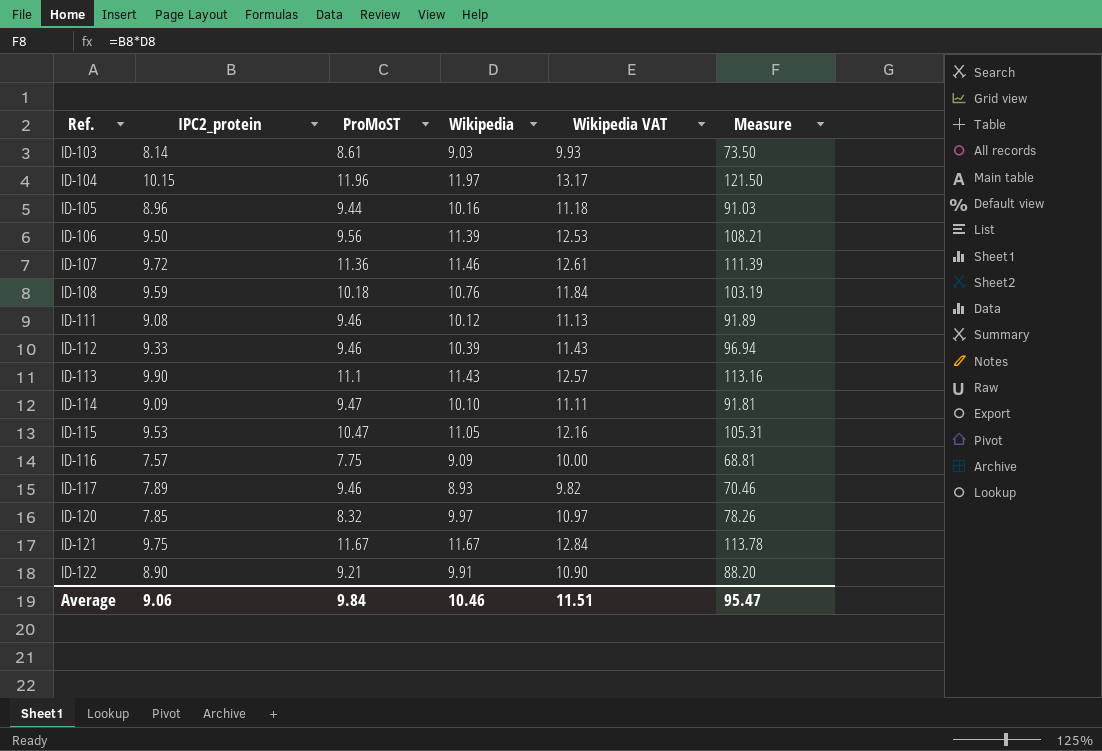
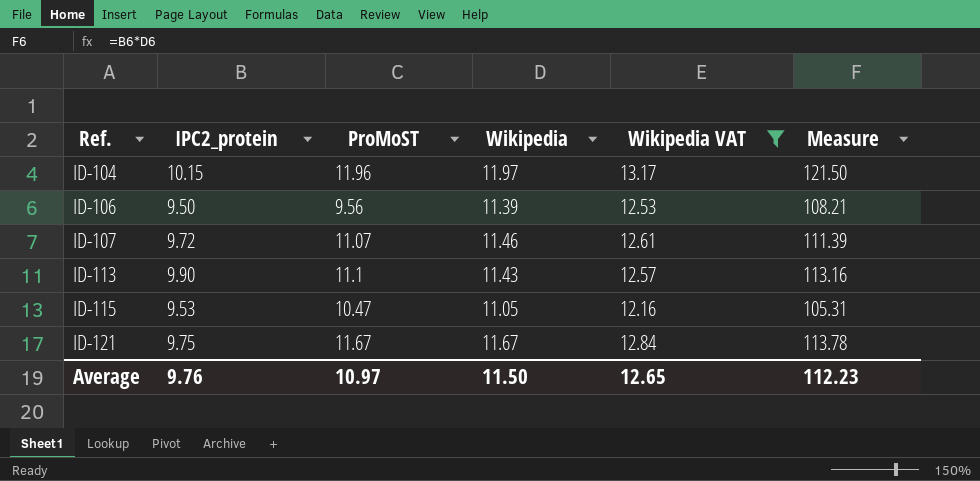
filter: none -> Wikipedia VAT >= 12.16
ID-107 | ProMoST: 11.36 -> 11.07
Average | IPC2_protein: 9.06 -> 9.76
Average | ProMoST: 9.84 -> 10.97
Average | Wikipedia: 10.46 -> 11.50
Average | Wikipedia VAT: 11.51 -> 12.65
Average | Measure: 95.47 -> 112.23

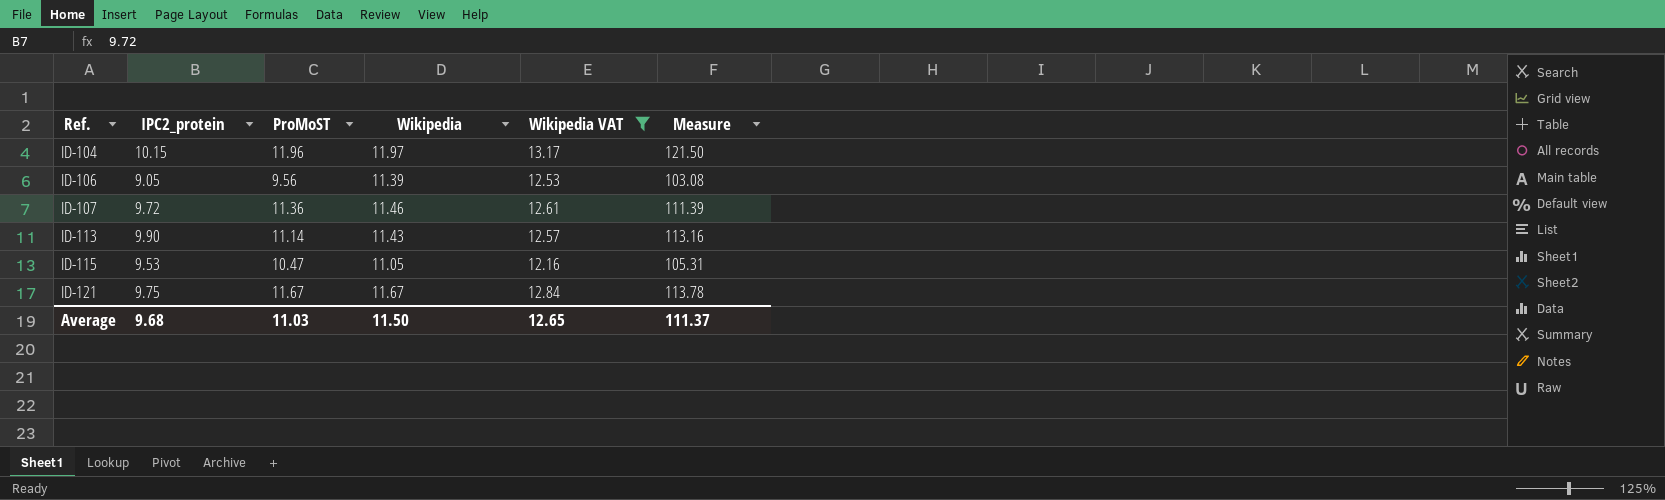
ID-106 | IPC2_protein: 9.50 -> 9.05
ID-106 | Measure: 108.21 -> 103.08
ID-107 | ProMoST: 11.07 -> 11.36
ID-113 | ProMoST: 11.1 -> 11.14
Average | IPC2_protein: 9.76 -> 9.68
Average | ProMoST: 10.97 -> 11.03
Average | Measure: 112.23 -> 111.37

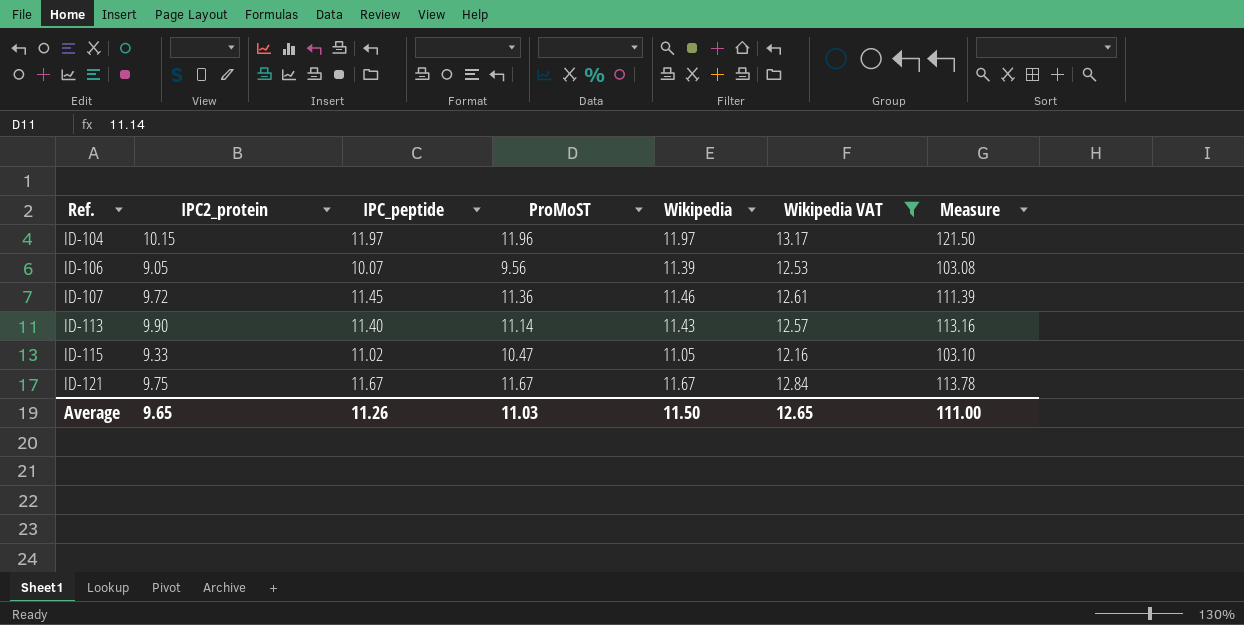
column IPC_peptide | position: none -> 3
ID-115 | IPC2_protein: 9.53 -> 9.33
ID-115 | Measure: 105.31 -> 103.10
Average | IPC2_protein: 9.68 -> 9.65
Average | Measure: 111.37 -> 111.00

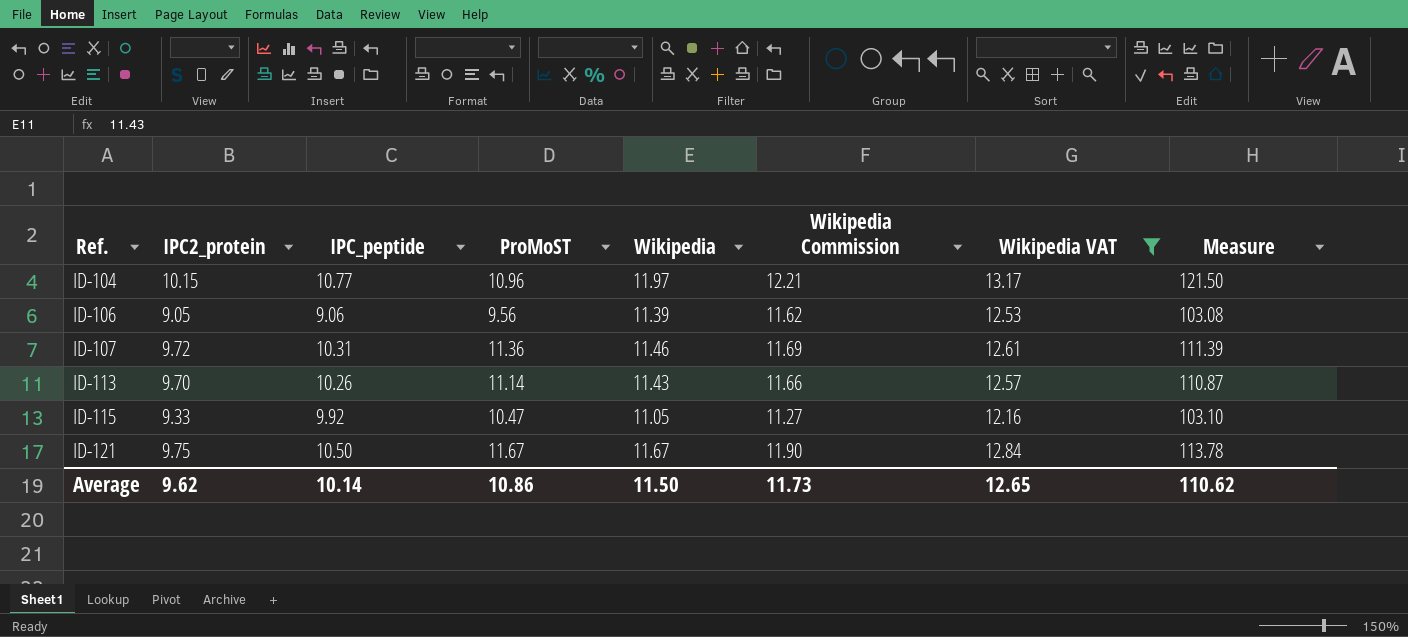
column Wikipedia Commission | formula: none -> [Wikipedia] * 1.02
ID-104 | IPC_peptide: 11.97 -> 10.77
ID-104 | ProMoST: 11.96 -> 10.96
ID-106 | IPC_peptide: 10.07 -> 9.06
ID-107 | IPC_peptide: 11.45 -> 10.31
ID-113 | IPC2_protein: 9.90 -> 9.70
ID-113 | IPC_peptide: 11.40 -> 10.26
ID-113 | Measure: 113.16 -> 110.87
ID-115 | IPC_peptide: 11.02 -> 9.92
ID-121 | IPC_peptide: 11.67 -> 10.50
Average | IPC2_protein: 9.65 -> 9.62
Average | IPC_peptide: 11.26 -> 10.14
Average | ProMoST: 11.03 -> 10.86
Average | Measure: 111.00 -> 110.62

